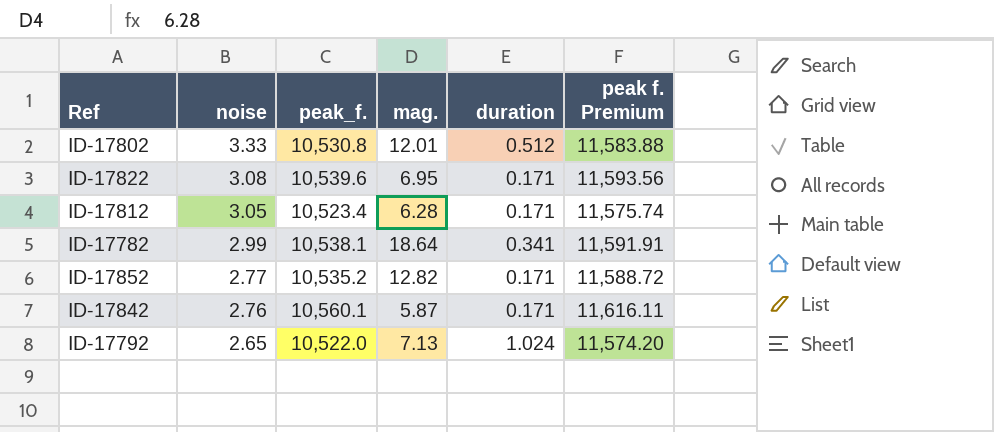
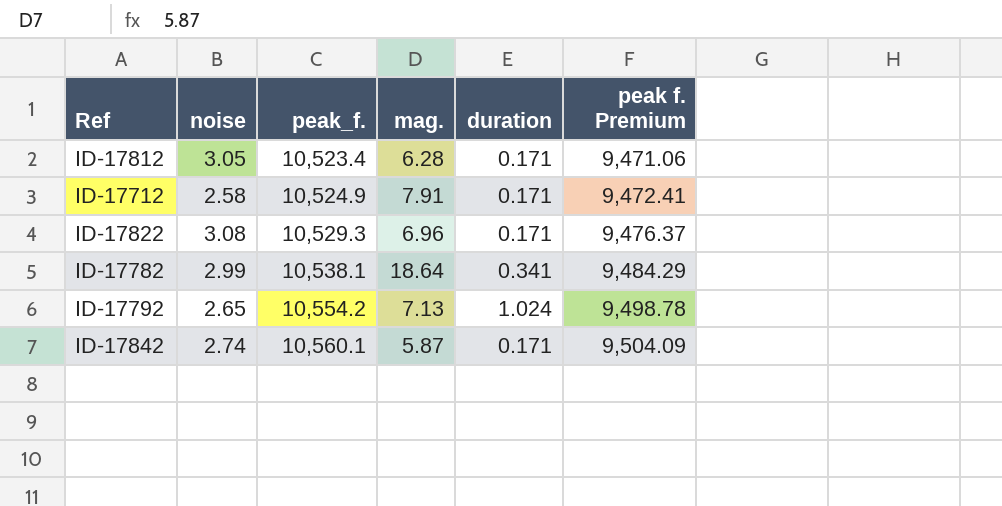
row order: noise descending -> peak_f. ascending
column peak f. Premium | formula: [peak_f.] * 1.1 -> [peak_f.] * 0.9
row ID-17802: 3.33 | 10,530.8 | 12.01 | 0.512 | 11,583.88 -> none
row ID-17852: 2.77 | 10,535.2 | 12.82 | 0.171 | 11,588.72 -> none
row ID-17712: none -> 2.58 | 10,524.9 | 7.91 | 0.171 | 9,472.41
ID-17822 | peak_f.: 10,539.6 -> 10,529.3
ID-17822 | mag.: 6.95 -> 6.96
ID-17792 | peak_f.: 10,522.0 -> 10,554.2
ID-17842 | noise: 2.76 -> 2.74

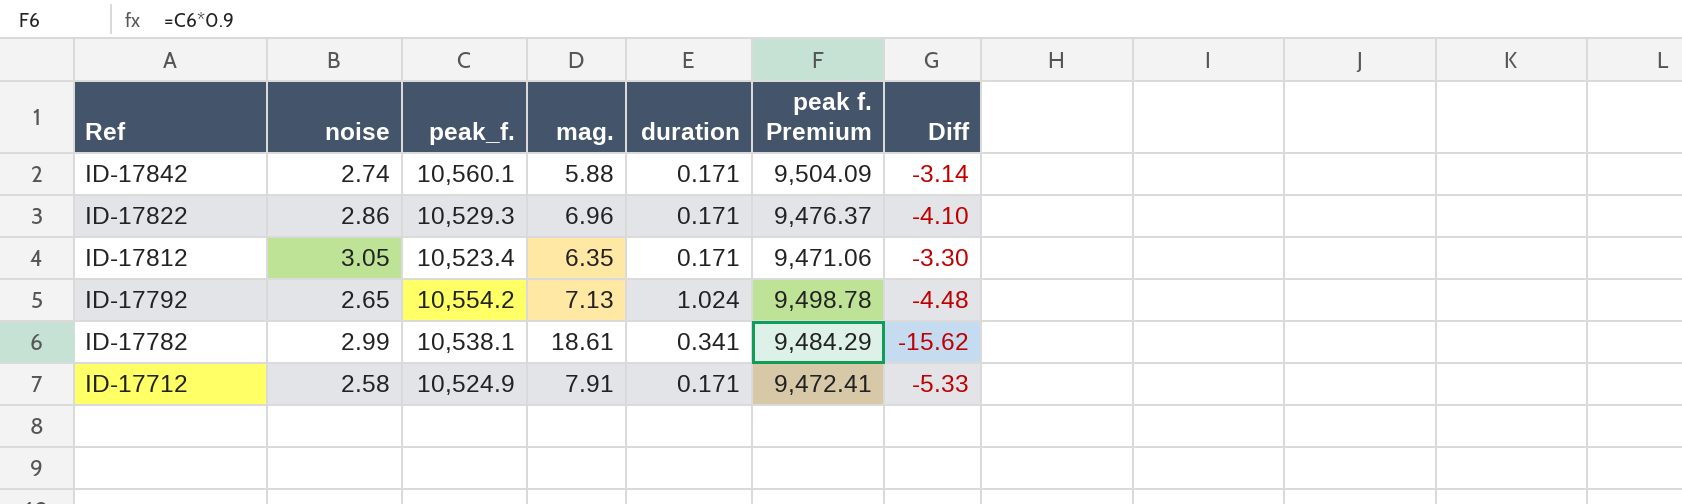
row order: peak_f. ascending -> Ref descending
column Diff | formula: none -> [noise] - [mag.]
ID-17842 | mag.: 5.87 -> 5.88
ID-17822 | noise: 3.08 -> 2.86
ID-17812 | mag.: 6.28 -> 6.35
ID-17782 | mag.: 18.64 -> 18.61

